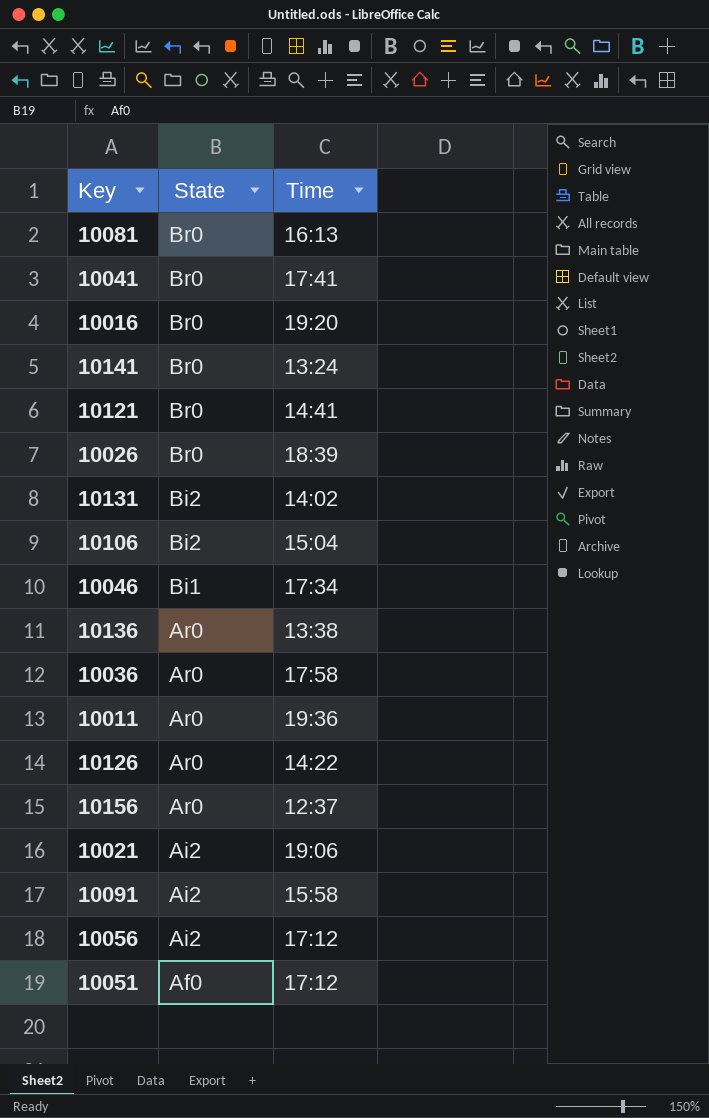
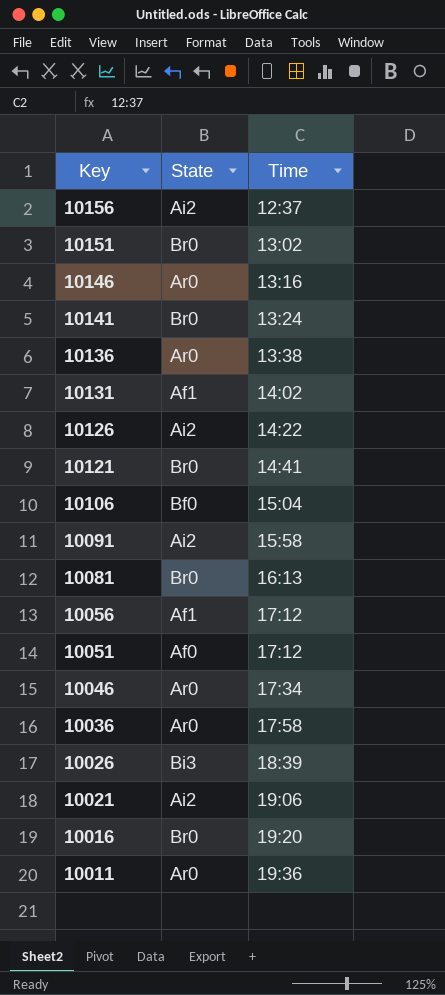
row order: State descending -> Key descending
row 10041: Br0 | 17:41 -> none
10156 | State: Ar0 -> Ai2
row 10151: none -> Br0 | 13:02
row 10146: none -> Ar0 | 13:16
10131 | State: Bi2 -> Af1
10126 | State: Ar0 -> Ai2
10106 | State: Bi2 -> Bf0
10056 | State: Ai2 -> Af1
10046 | State: Bi1 -> Ar0
10026 | State: Br0 -> Bi3

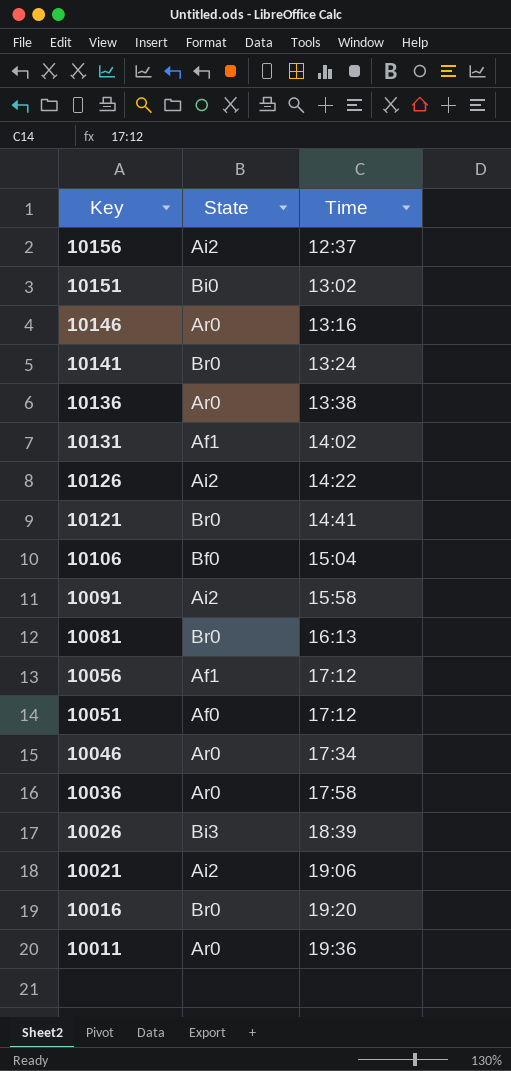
10151 | State: Br0 -> Bi0

